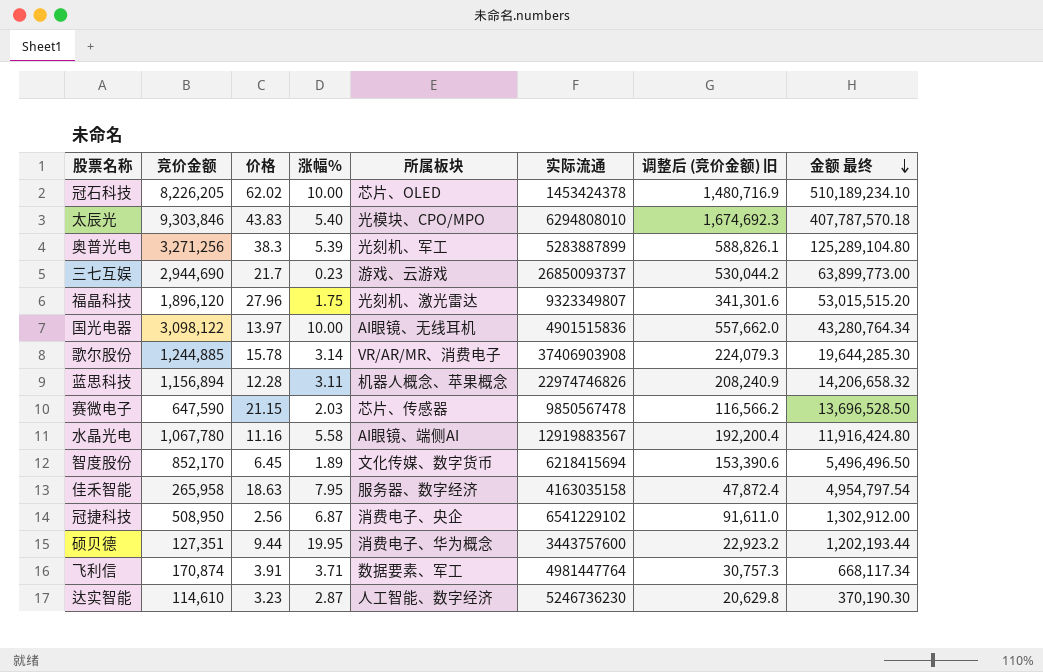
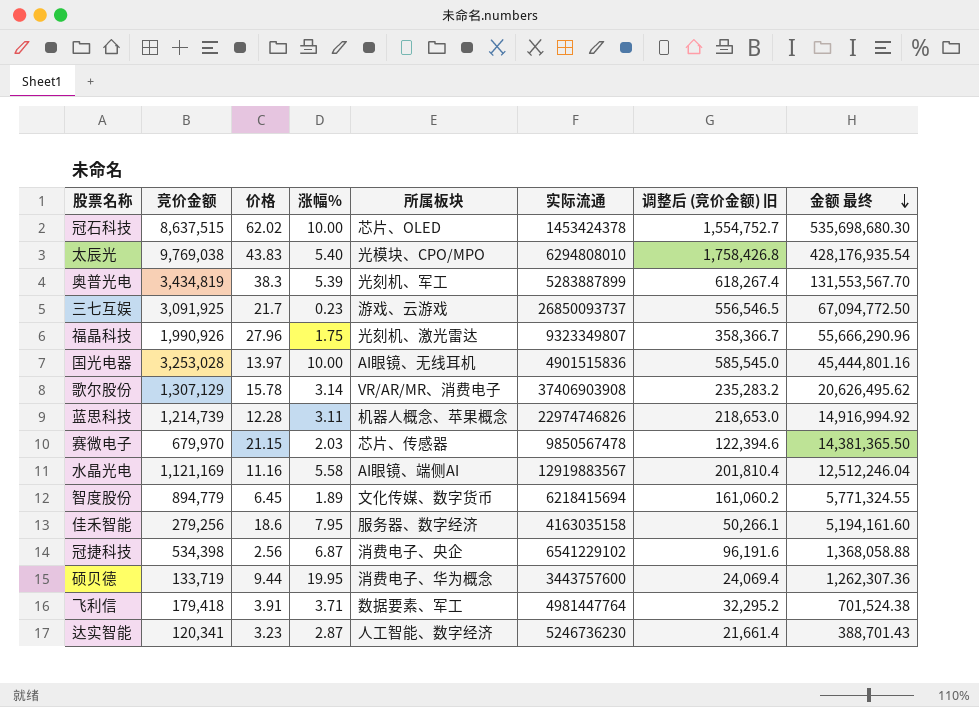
冠石科技 | 竞价金额: 8,226,205 -> 8,637,515
冠石科技 | 调整后 (竞价金额) 旧: 1,480,716.9 -> 1,554,752.7
冠石科技 | 金额 最终: 510,189,234.10 -> 535,698,680.30
太辰光 | 竞价金额: 9,303,846 -> 9,769,038
太辰光 | 调整后 (竞价金额) 旧: 1,674,692.3 -> 1,758,426.8
太辰光 | 金额 最终: 407,787,570.18 -> 428,176,935.54
奥普光电 | 竞价金额: 3,271,256 -> 3,434,819
奥普光电 | 调整后 (竞价金额) 旧: 588,826.1 -> 618,267.4
奥普光电 | 金额 最终: 125,289,104.80 -> 131,553,567.70
三七互娱 | 竞价金额: 2,944,690 -> 3,091,925
三七互娱 | 调整后 (竞价金额) 旧: 530,044.2 -> 556,546.5
三七互娱 | 金额 最终: 63,899,773.00 -> 67,094,772.50
福晶科技 | 竞价金额: 1,896,120 -> 1,990,926
福晶科技 | 调整后 (竞价金额) 旧: 341,301.6 -> 358,366.7
福晶科技 | 金额 最终: 53,015,515.20 -> 55,666,290.96
国光电器 | 竞价金额: 3,098,122 -> 3,253,028
国光电器 | 调整后 (竞价金额) 旧: 557,662.0 -> 585,545.0
国光电器 | 金额 最终: 43,280,764.34 -> 45,444,801.16
歌尔股份 | 竞价金额: 1,244,885 -> 1,307,129
歌尔股份 | 调整后 (竞价金额) 旧: 224,079.3 -> 235,283.2
歌尔股份 | 金额 最终: 19,644,285.30 -> 20,626,495.62
蓝思科技 | 竞价金额: 1,156,894 -> 1,214,739
蓝思科技 | 调整后 (竞价金额) 旧: 208,240.9 -> 218,653.0
蓝思科技 | 金额 最终: 14,206,658.32 -> 14,916,994.92
赛微电子 | 竞价金额: 647,590 -> 679,970
赛微电子 | 调整后 (竞价金额) 旧: 116,566.2 -> 122,394.6
赛微电子 | 金额 最终: 13,696,528.50 -> 14,381,365.50
水晶光电 | 竞价金额: 1,067,780 -> 1,121,169
水晶光电 | 调整后 (竞价金额) 旧: 192,200.4 -> 201,810.4
水晶光电 | 金额 最终: 11,916,424.80 -> 12,512,246.04
智度股份 | 竞价金额: 852,170 -> 894,779
智度股份 | 调整后 (竞价金额) 旧: 153,390.6 -> 161,060.2
智度股份 | 金额 最终: 5,496,496.50 -> 5,771,324.55
佳禾智能 | 竞价金额: 265,958 -> 279,256
佳禾智能 | 价格: 18.63 -> 18.6
佳禾智能 | 调整后 (竞价金额) 旧: 47,872.4 -> 50,266.1
佳禾智能 | 金额 最终: 4,954,797.54 -> 5,194,161.60
冠捷科技 | 竞价金额: 508,950 -> 534,398
冠捷科技 | 调整后 (竞价金额) 旧: 91,611.0 -> 96,191.6
冠捷科技 | 金额 最终: 1,302,912.00 -> 1,368,058.88
硕贝德 | 竞价金额: 127,351 -> 133,719
硕贝德 | 调整后 (竞价金额) 旧: 22,923.2 -> 24,069.4
硕贝德 | 金额 最终: 1,202,193.44 -> 1,262,307.36
飞利信 | 竞价金额: 170,874 -> 179,418
飞利信 | 调整后 (竞价金额) 旧: 30,757.3 -> 32,295.2
飞利信 | 金额 最终: 668,117.34 -> 701,524.38
达实智能 | 竞价金额: 114,610 -> 120,341
达实智能 | 调整后 (竞价金额) 旧: 20,629.8 -> 21,661.4
达实智能 | 金额 最终: 370,190.30 -> 388,701.43

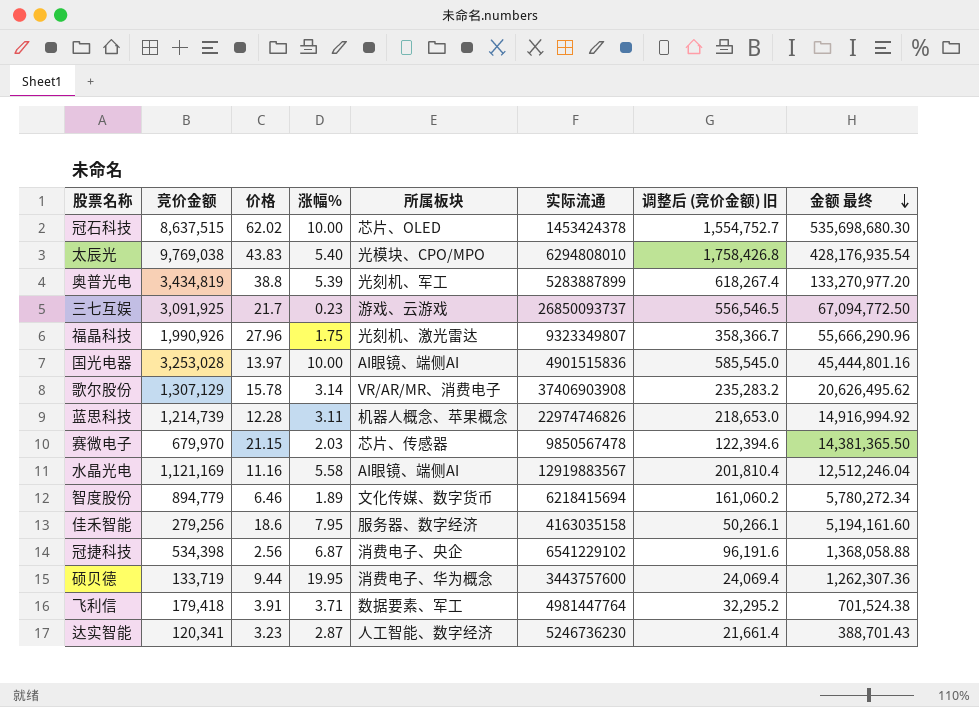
奥普光电 | 价格: 38.3 -> 38.8
奥普光电 | 金额 最终: 131,553,567.70 -> 133,270,977.20
国光电器 | 所属板块: AI眼镜、无线耳机 -> AI眼镜、端侧AI
智度股份 | 价格: 6.45 -> 6.46
智度股份 | 金额 最终: 5,771,324.55 -> 5,780,272.34

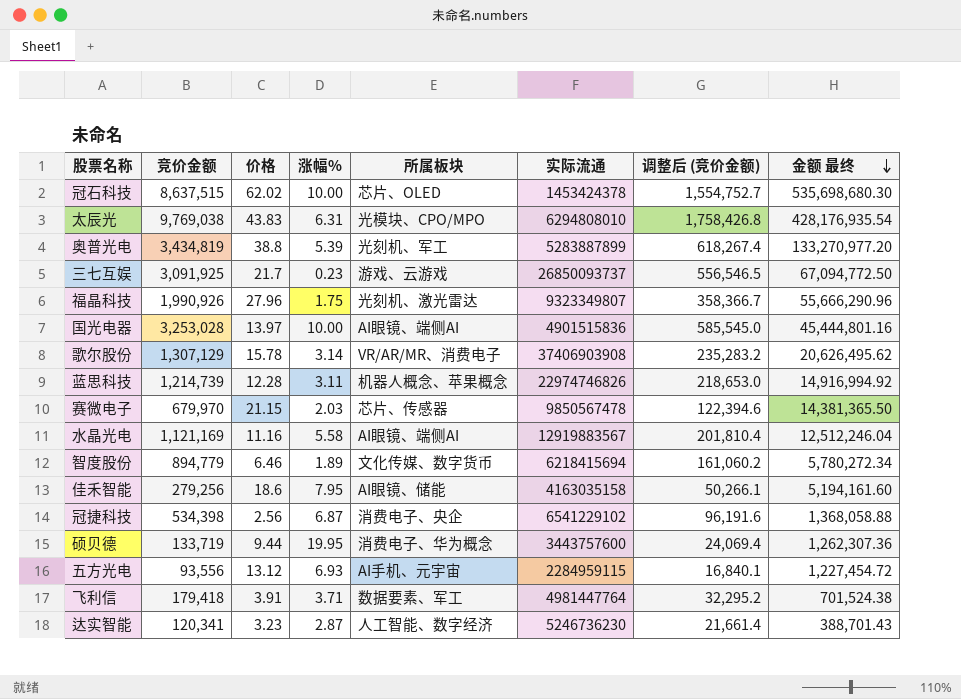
column name: 调整后 (竞价金额) 旧 -> 调整后 (竞价金额)
太辰光 | 涨幅%: 5.40 -> 6.31
佳禾智能 | 所属板块: 服务器、数字经济 -> AI眼镜、储能
row 五方光电: none -> 93,556 | 13.12 | 6.93 | AI手机、元宇宙 | 2284959115 | 16,840.1 | 1,227,454.72

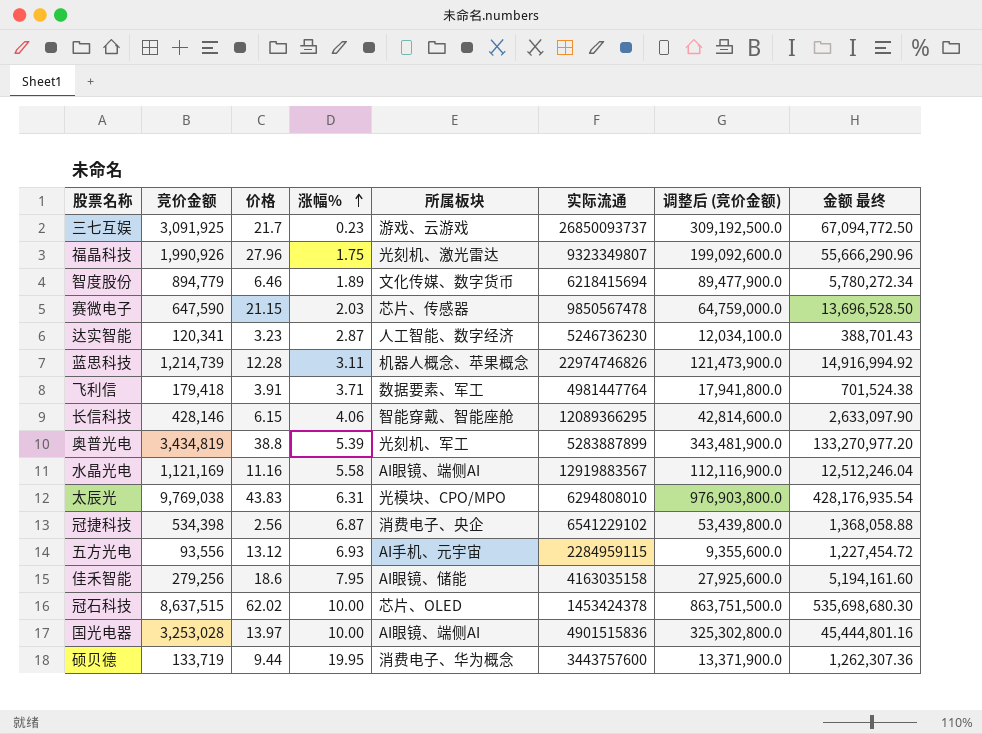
row order: 金额 最终 descending -> 涨幅% ascending
column 调整后 (竞价金额) | formula: [竞价金额] * 0.18 -> [竞价金额] * 100
row 歌尔股份: 1,307,129 | 15.78 | 3.14 | VR/AR/MR、消费电子 | 37406903908 | 235,283.2 | 20,626,495.62 -> none
赛微电子 | 竞价金额: 679,970 -> 647,590
赛微电子 | 金额 最终: 14,381,365.50 -> 13,696,528.50
row 长信科技: none -> 428,146 | 6.15 | 4.06 | 智能穿戴、智能座舱 | 12089366295 | 42,814,600.0 | 2,633,097.90

